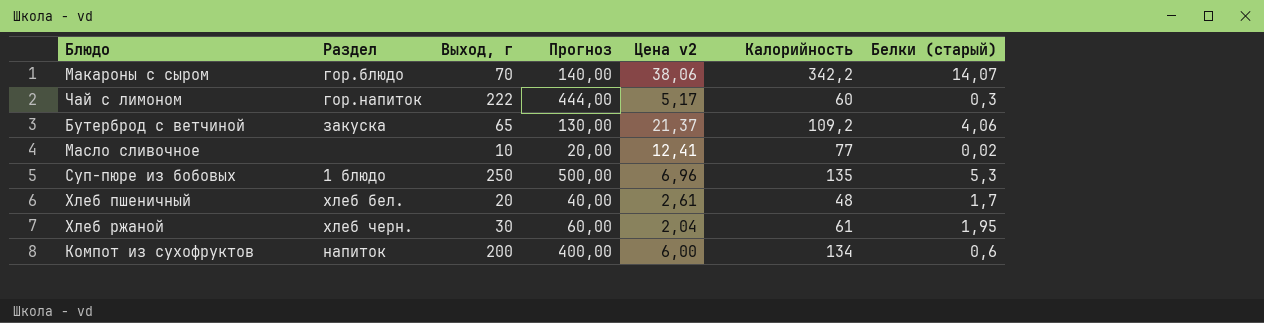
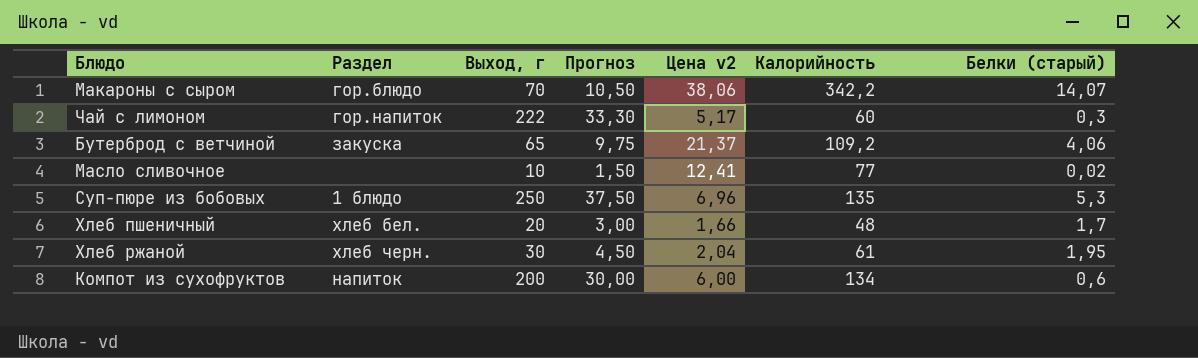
column Прогноз | formula: [Выход, г] * 2 -> [Выход, г] * 0,15
Хлеб пшеничный | Цена v2: 2,61 -> 1,66

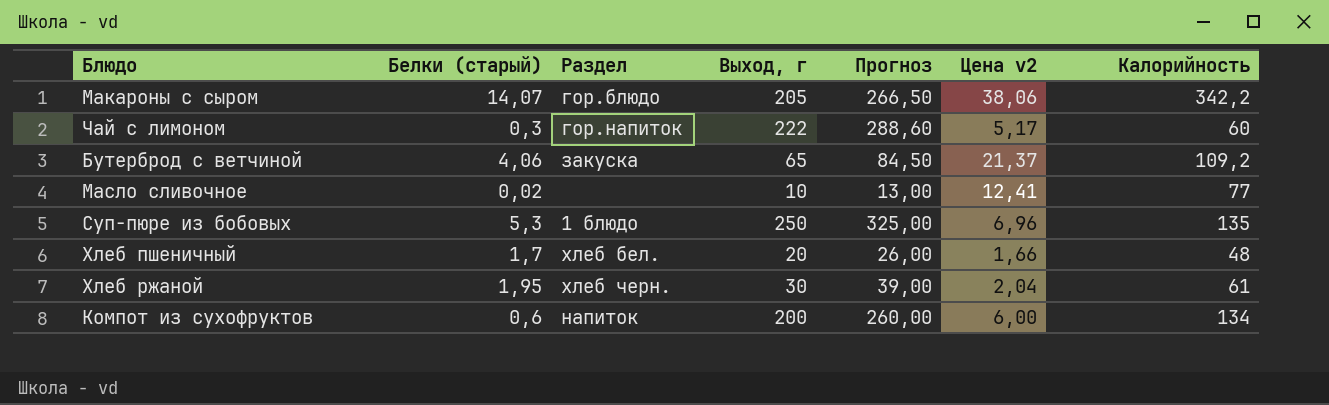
column Белки (старый) | position: 7 -> 2
column Прогноз | formula: [Выход, г] * 0,15 -> [Выход, г] * 1,3
Макароны с сыром | Выход, г: 70 -> 205

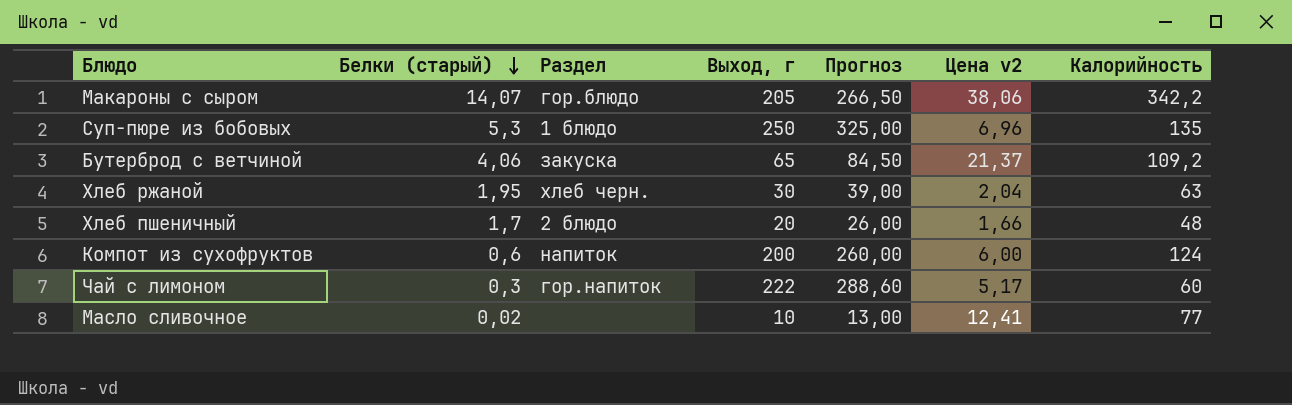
row order: none -> Белки (старый) descending
Хлеб ржаной | Калорийность: 61 -> 63
Хлеб пшеничный | Раздел: хлеб бел. -> 2 блюдо
Компот из сухофруктов | Калорийность: 134 -> 124

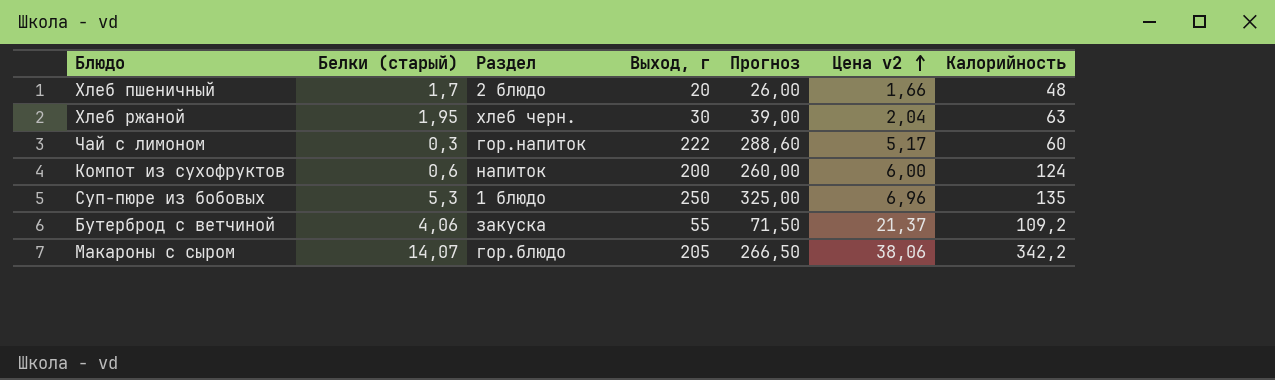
row order: Белки (старый) descending -> Цена v2 ascending
row Масло сливочное: 0,02 | none | 10 | 13,00 | 12,41 | 77 -> none
Бутерброд с ветчиной | Выход, г: 65 -> 55
Бутерброд с ветчиной | Прогноз: 84,50 -> 71,50

